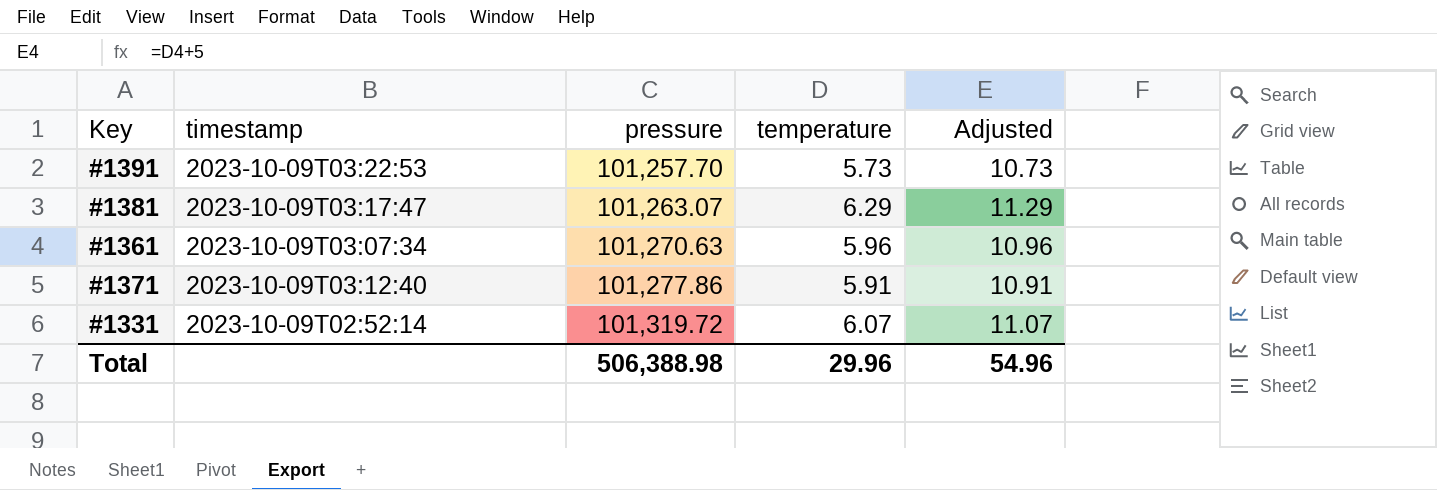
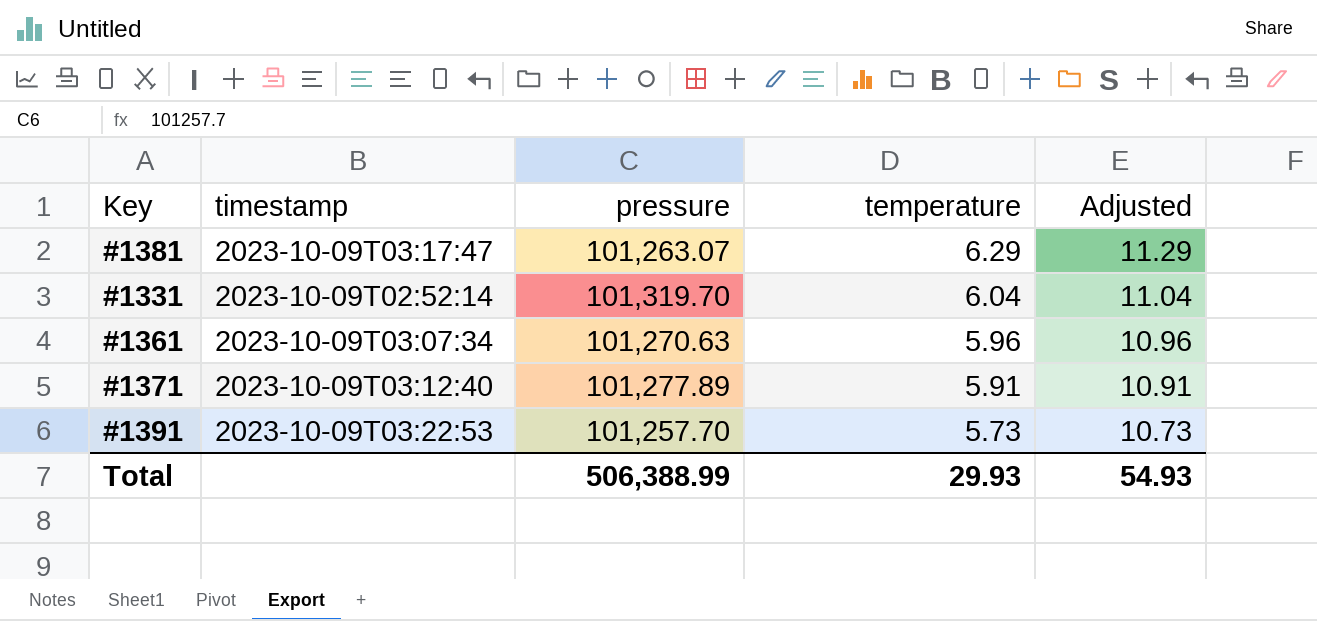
row order: pressure ascending -> temperature descending
#1331 | pressure: 101,319.72 -> 101,319.70
#1331 | temperature: 6.07 -> 6.04
#1331 | Adjusted: 11.07 -> 11.04
#1371 | pressure: 101,277.86 -> 101,277.89
Total | pressure: 506,388.98 -> 506,388.99
Total | temperature: 29.96 -> 29.93
Total | Adjusted: 54.96 -> 54.93

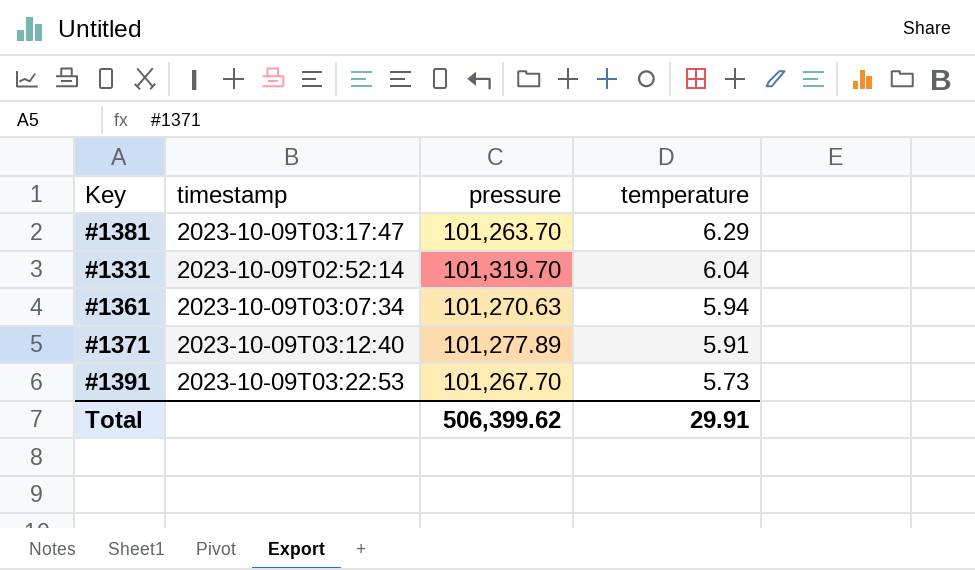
column Adjusted | formula: [temperature] + 5 -> none
#1381 | pressure: 101,263.07 -> 101,263.70
#1361 | temperature: 5.96 -> 5.94
#1391 | pressure: 101,257.70 -> 101,267.70
Total | pressure: 506,388.99 -> 506,399.62
Total | temperature: 29.93 -> 29.91

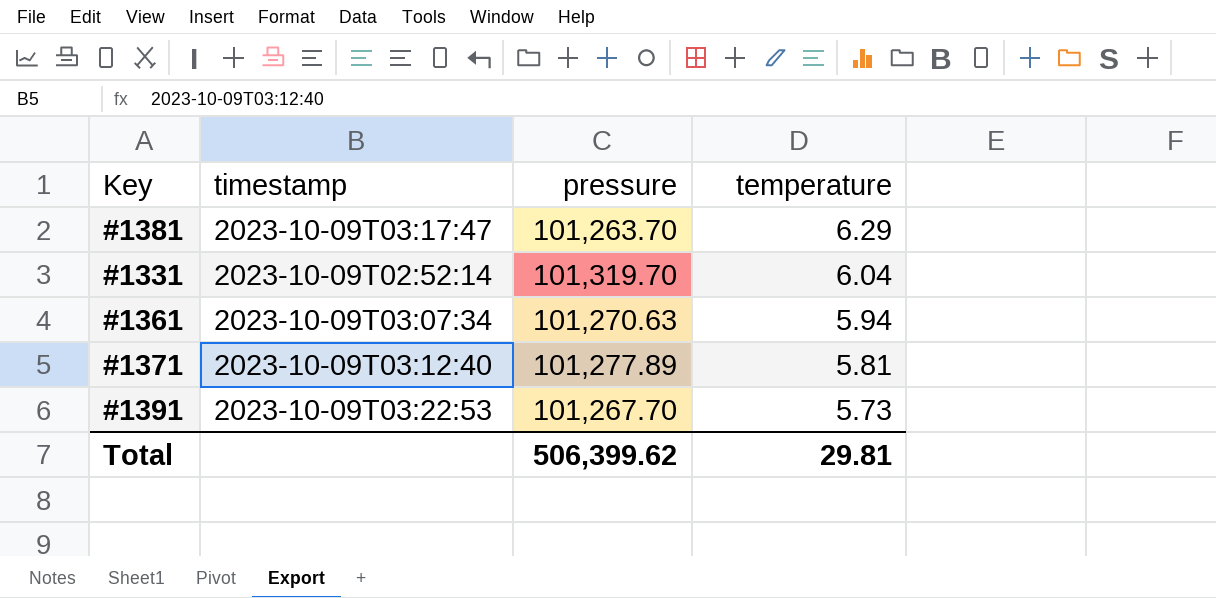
#1371 | temperature: 5.91 -> 5.81
Total | temperature: 29.91 -> 29.81

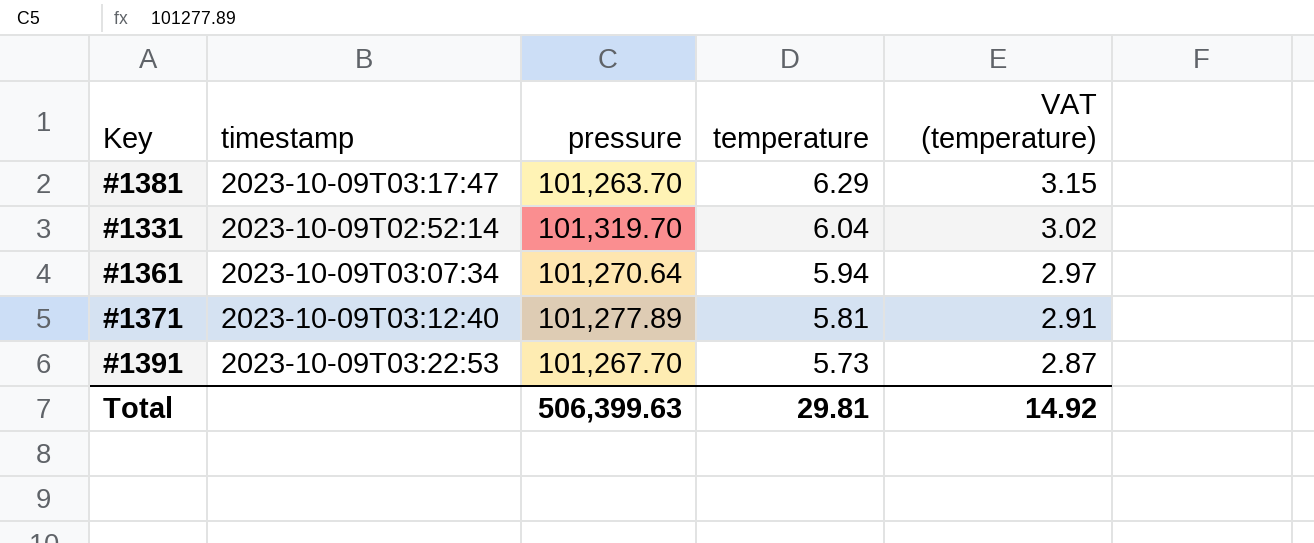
column VAT (temperature) | formula: none -> [temperature] * 0.5
#1361 | pressure: 101,270.63 -> 101,270.64
Total | pressure: 506,399.62 -> 506,399.63

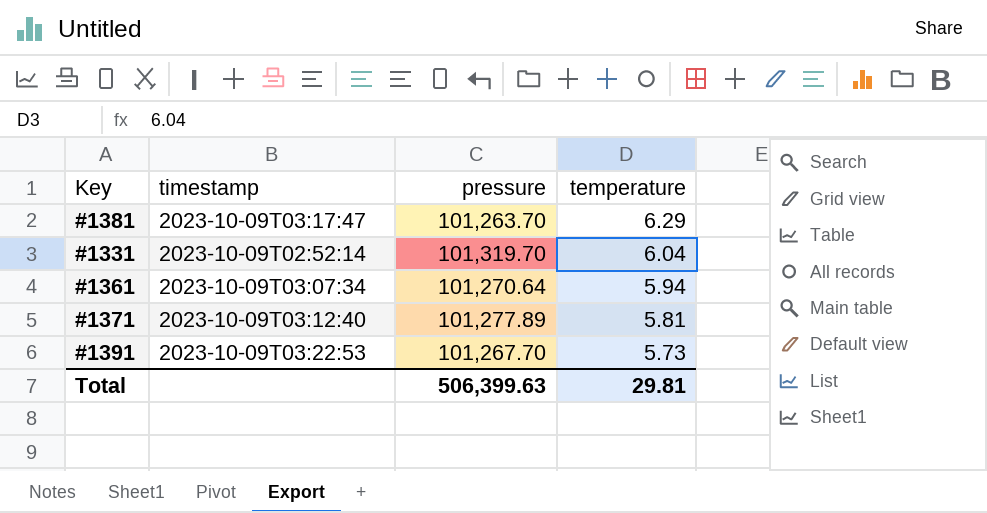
column VAT (temperature) | formula: [temperature] * 0.5 -> none

